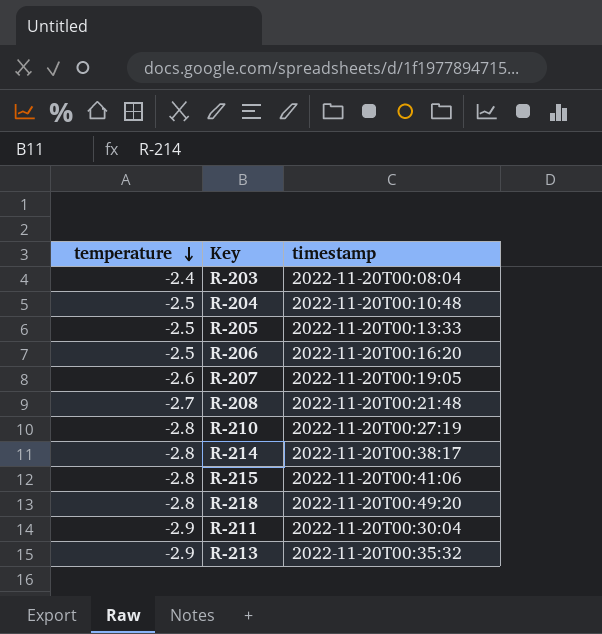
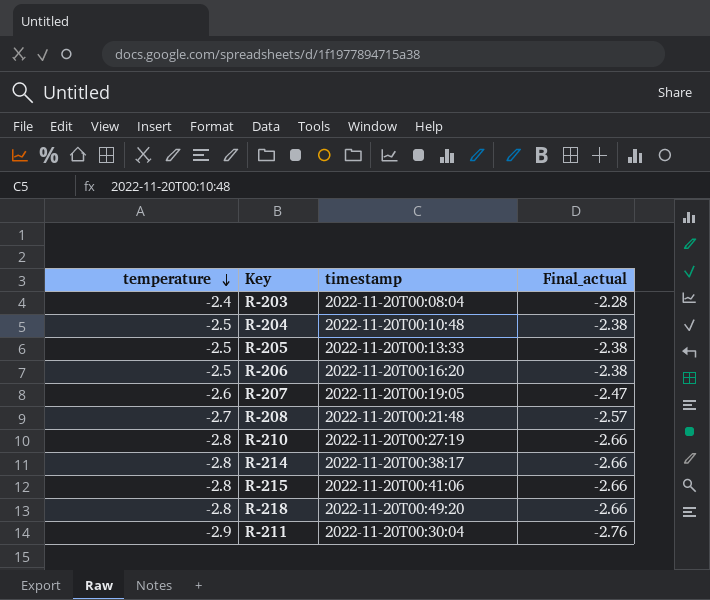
column Final_actual | formula: none -> [temperature] * 0.95
row R-213: -2.9 | 2022-11-20T00:35:32 -> none

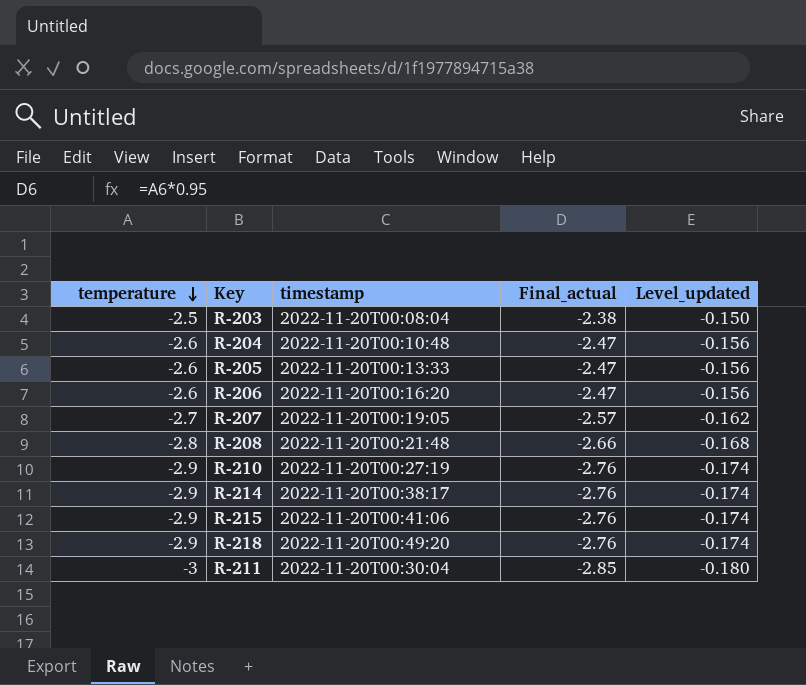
column Level_updated | formula: none -> [temperature] * 0.06
R-203 | temperature: -2.4 -> -2.5
R-203 | Final_actual: -2.28 -> -2.38
R-204 | temperature: -2.5 -> -2.6
R-204 | Final_actual: -2.38 -> -2.47
R-205 | temperature: -2.5 -> -2.6
R-205 | Final_actual: -2.38 -> -2.47
R-206 | temperature: -2.5 -> -2.6
R-206 | Final_actual: -2.38 -> -2.47
R-207 | temperature: -2.6 -> -2.7
R-207 | Final_actual: -2.47 -> -2.57
R-208 | temperature: -2.7 -> -2.8
R-208 | Final_actual: -2.57 -> -2.66
R-210 | temperature: -2.8 -> -2.9
R-210 | Final_actual: -2.66 -> -2.76
R-214 | temperature: -2.8 -> -2.9
R-214 | Final_actual: -2.66 -> -2.76
R-215 | temperature: -2.8 -> -2.9
R-215 | Final_actual: -2.66 -> -2.76
R-218 | temperature: -2.8 -> -2.9
R-218 | Final_actual: -2.66 -> -2.76
R-211 | temperature: -2.9 -> -3
R-211 | Final_actual: -2.76 -> -2.85

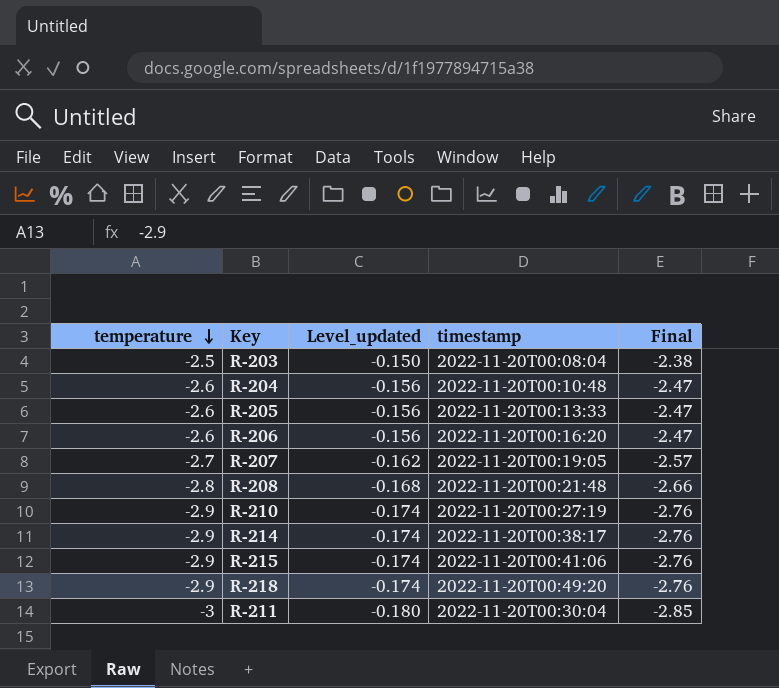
column Level_updated | position: 5 -> 3
column name: Final_actual -> Final

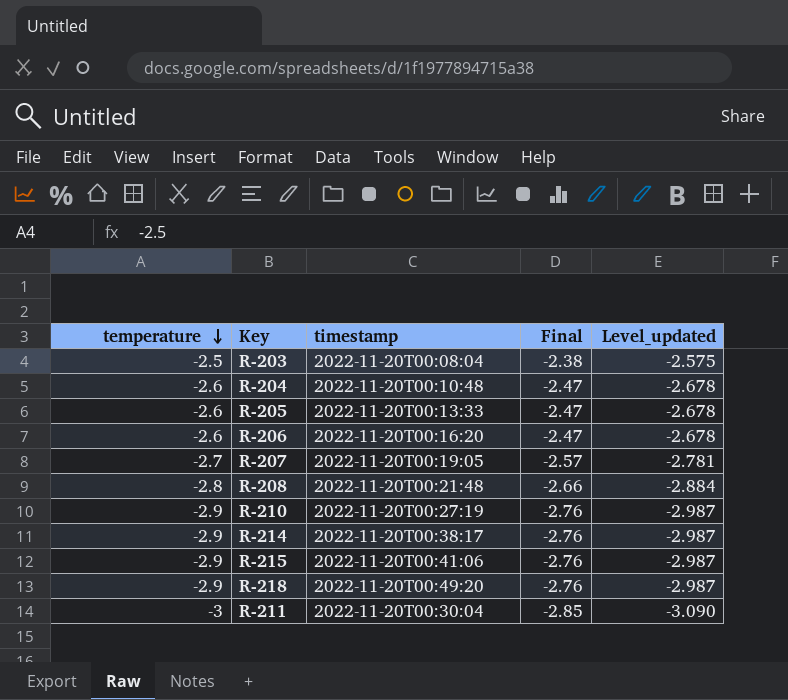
column Level_updated | formula: [temperature] * 0.06 -> [temperature] * 1.03
column Level_updated | position: 3 -> 5

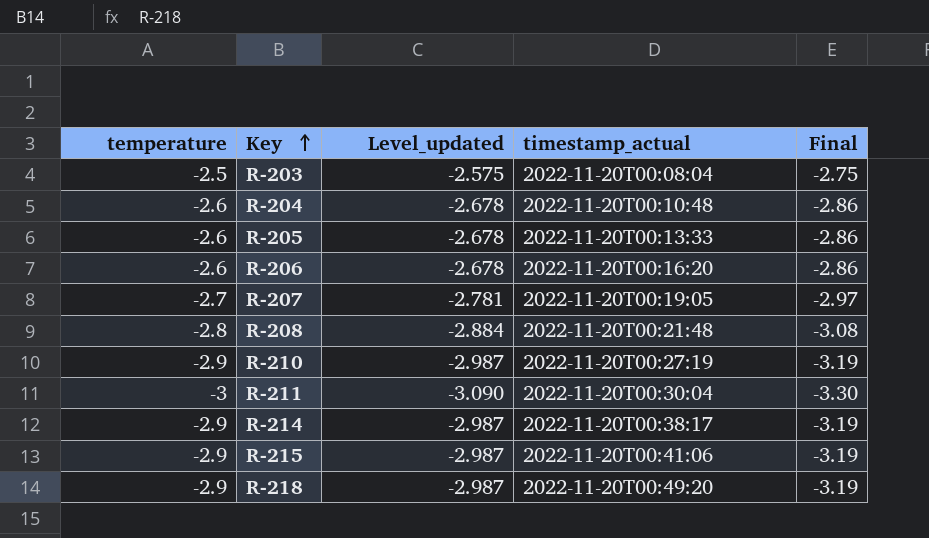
row order: temperature descending -> Key ascending
column Level_updated | position: 5 -> 3
column name: timestamp -> timestamp_actual
column Final | formula: [temperature] * 0.95 -> [temperature] * 1.1

